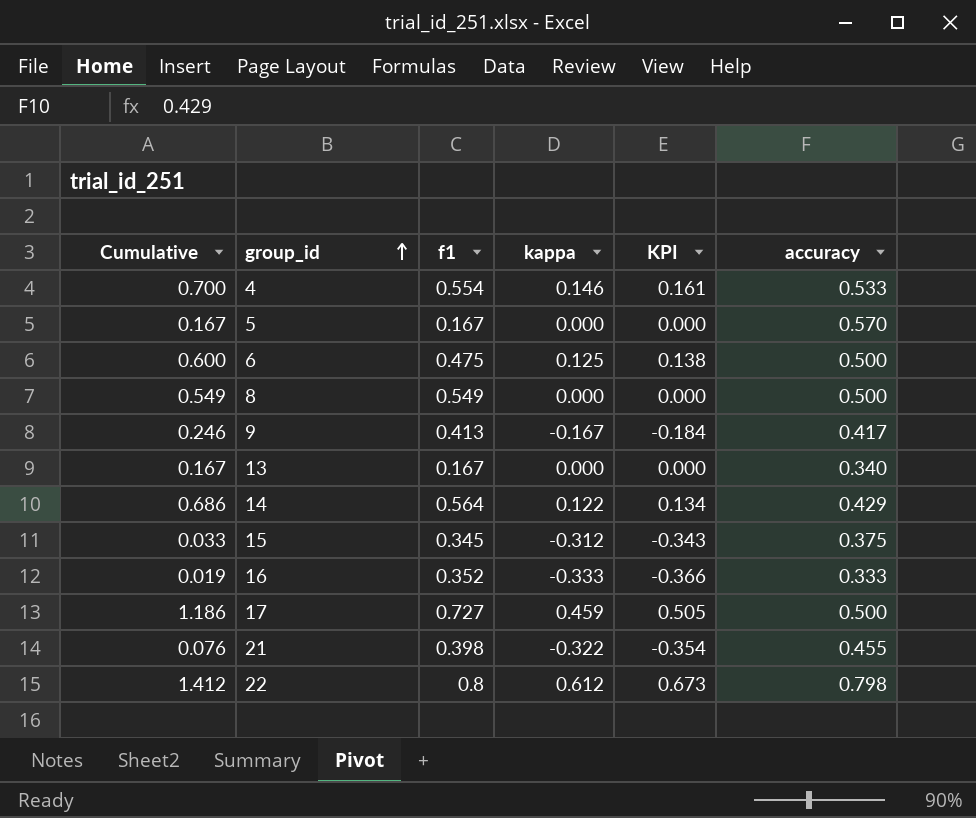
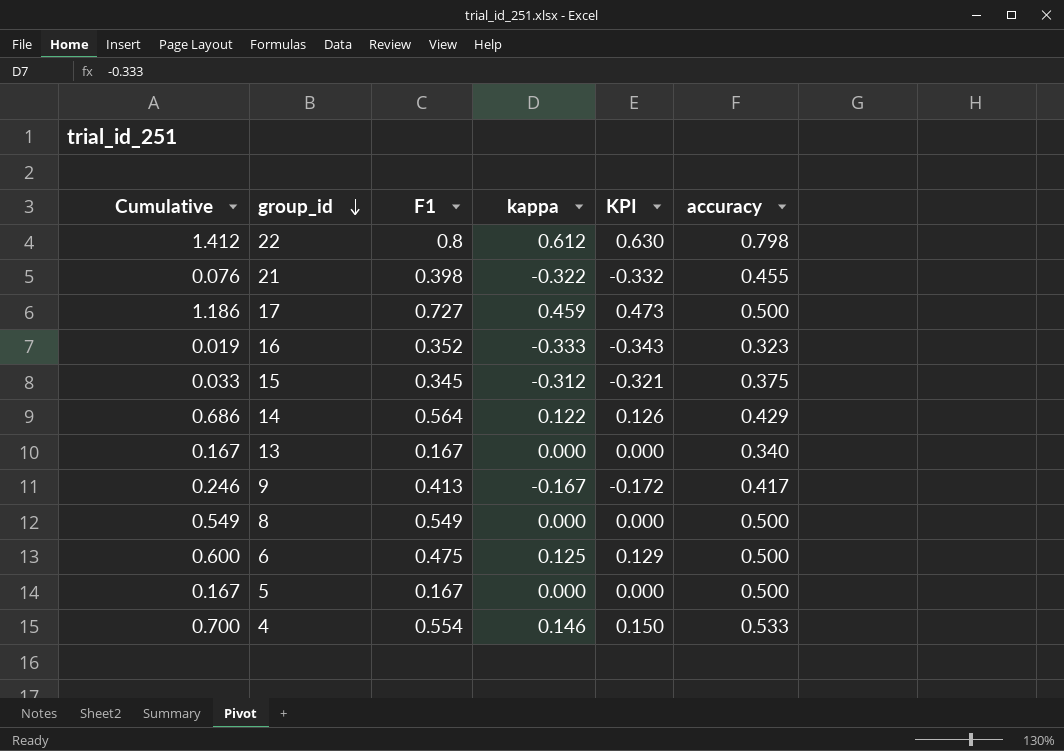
row order: group_id ascending -> group_id descending
column name: f1 -> F1
column KPI | formula: [kappa] * 1.1 -> [kappa] * 1.03
16 | accuracy: 0.333 -> 0.323
5 | accuracy: 0.570 -> 0.500

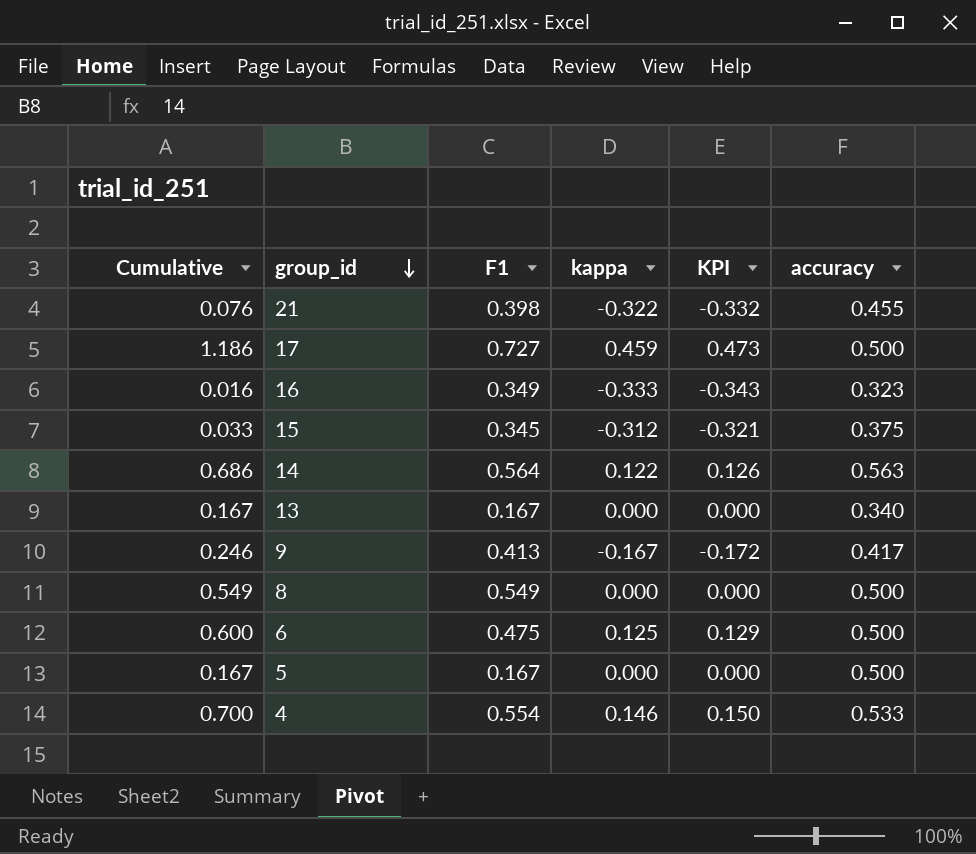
row 22: 1.412 | 0.8 | 0.612 | 0.630 | 0.798 -> none
16 | Cumulative: 0.019 -> 0.016
16 | F1: 0.352 -> 0.349
14 | accuracy: 0.429 -> 0.563

